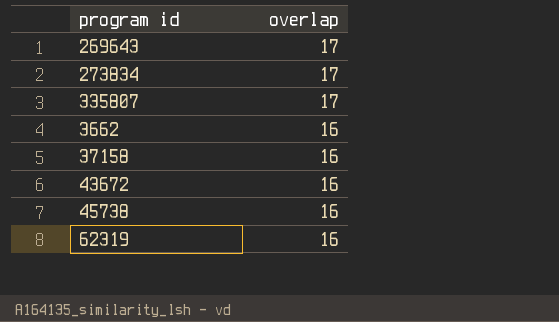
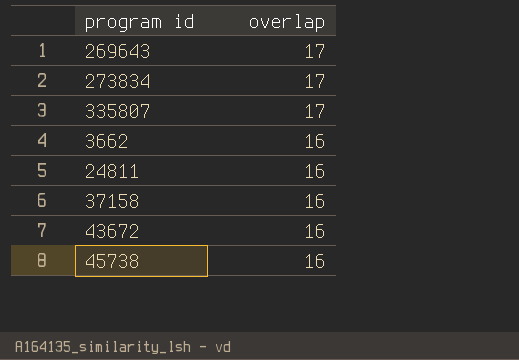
row 62319: 16 -> none
row 24811: none -> 16

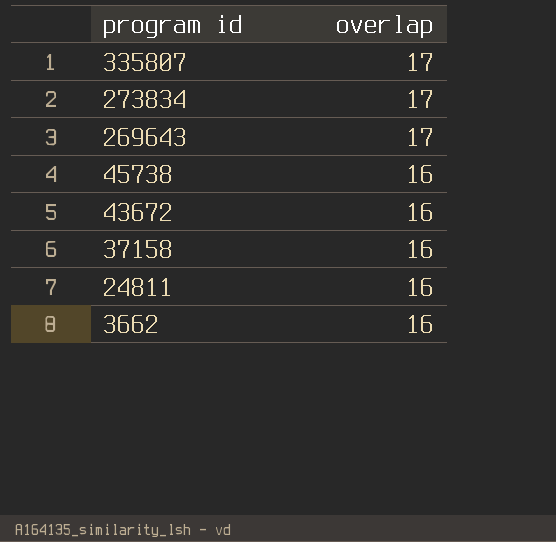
row order: overlap descending -> program id descending

